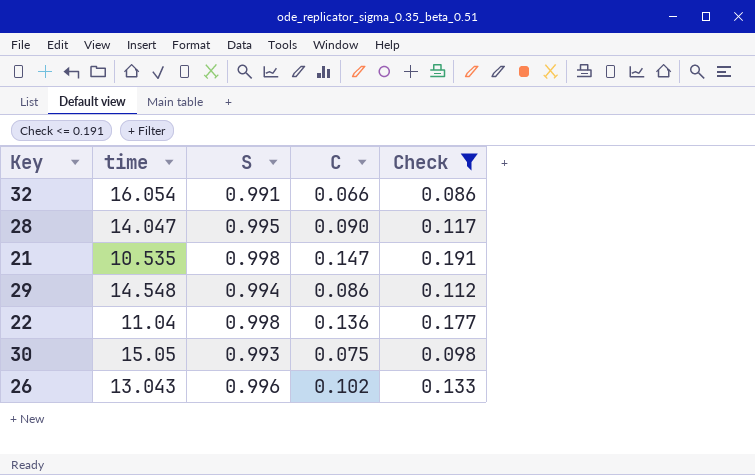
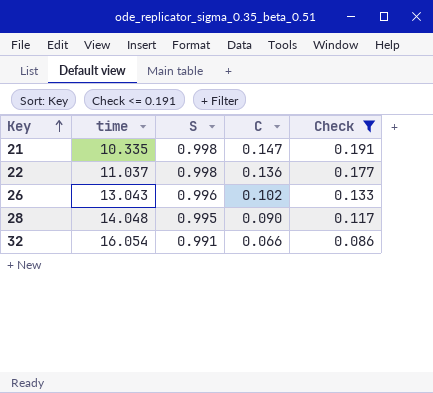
row order: none -> Key ascending
row 29: 14.548 | 0.994 | 0.086 | 0.112 -> none
row 30: 15.05 | 0.993 | 0.075 | 0.098 -> none
21 | time: 10.535 -> 10.335
22 | time: 11.04 -> 11.037
28 | time: 14.047 -> 14.048

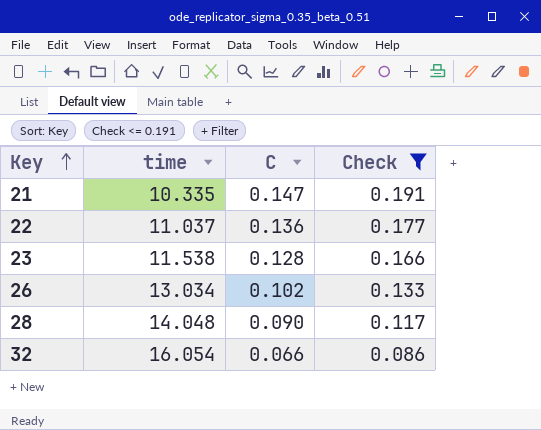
column S | position: 3 -> none
row 23: none -> 11.538 | 0.128 | 0.166
26 | time: 13.043 -> 13.034

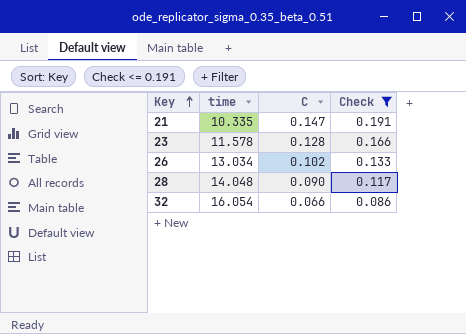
row 22: 11.037 | 0.136 | 0.177 -> none
23 | time: 11.538 -> 11.578

